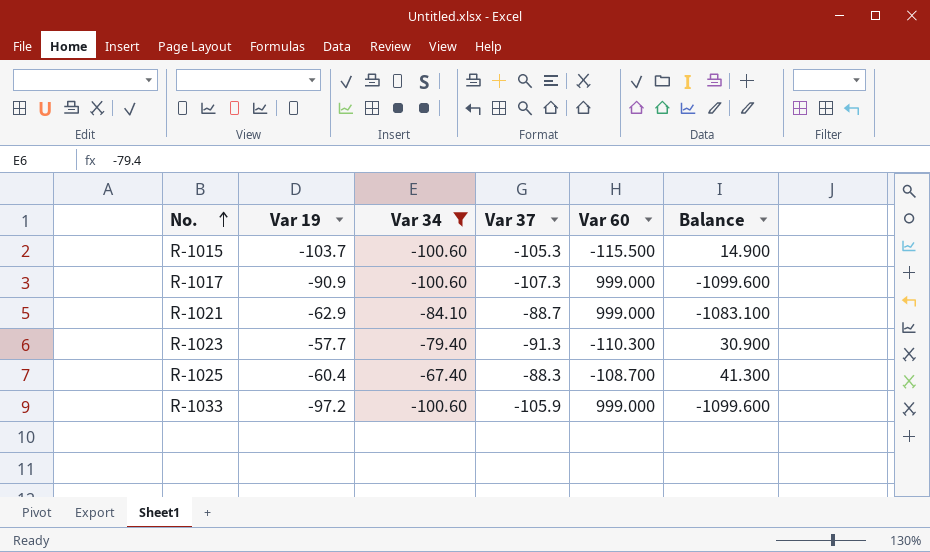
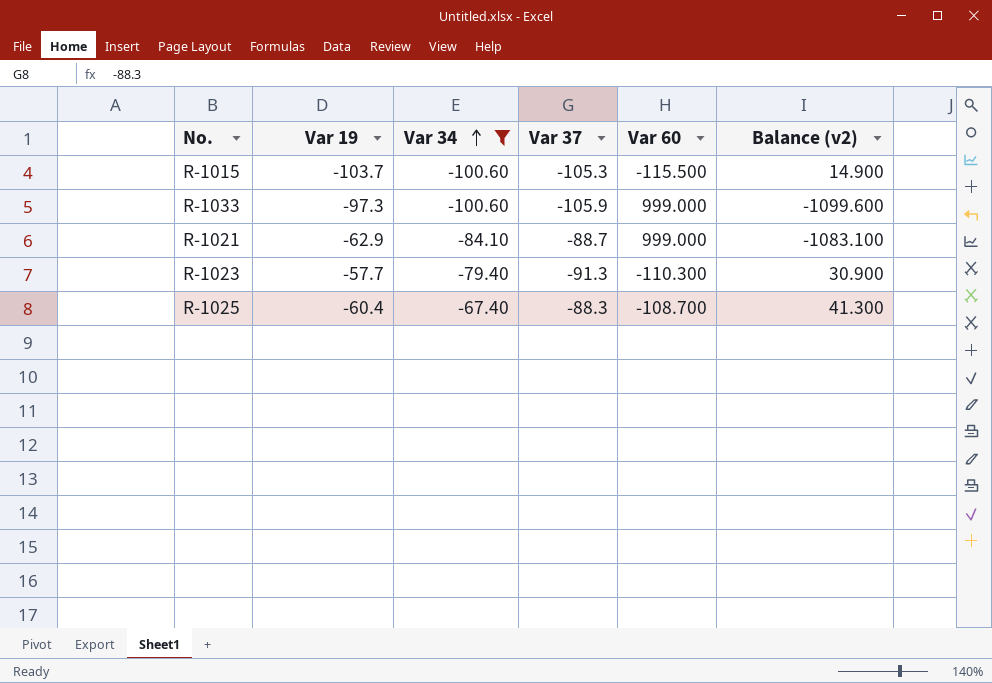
row order: No. ascending -> Var 34 ascending
column name: Balance -> Balance (v2)
row R-1017: -90.9 | -100.60 | -107.3 | 999.000 | -1099.600 -> none
R-1033 | Var 19: -97.2 -> -97.3

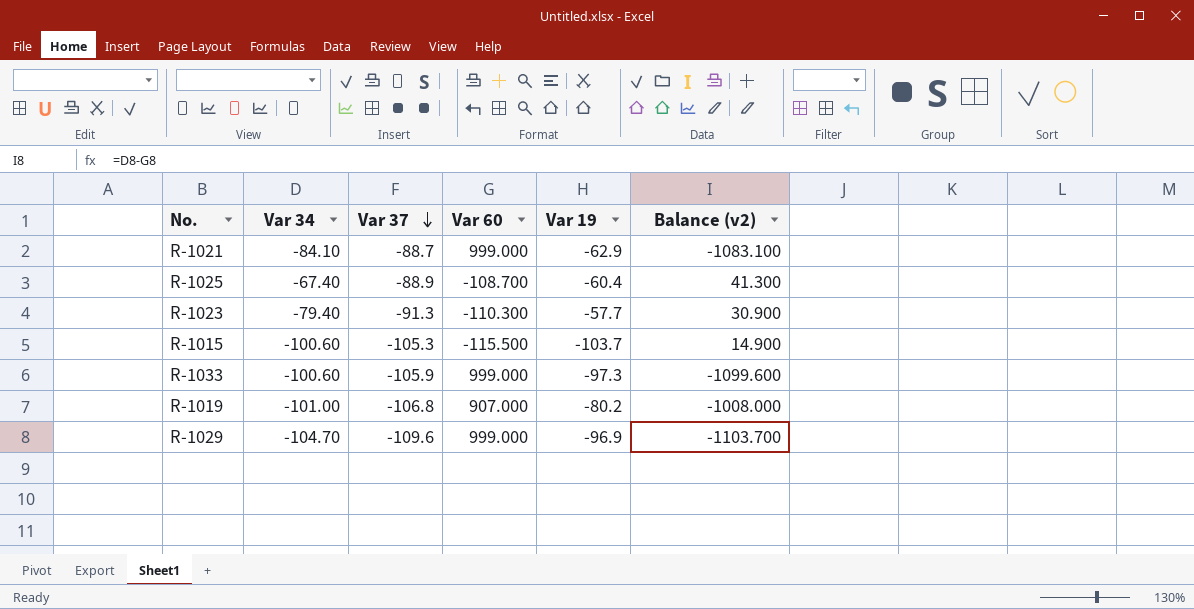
filter: Var 34 >= -100.60 -> none
row order: Var 34 ascending -> Var 37 descending
column Var 19 | position: 2 -> 5
R-1025 | Var 37: -88.3 -> -88.9

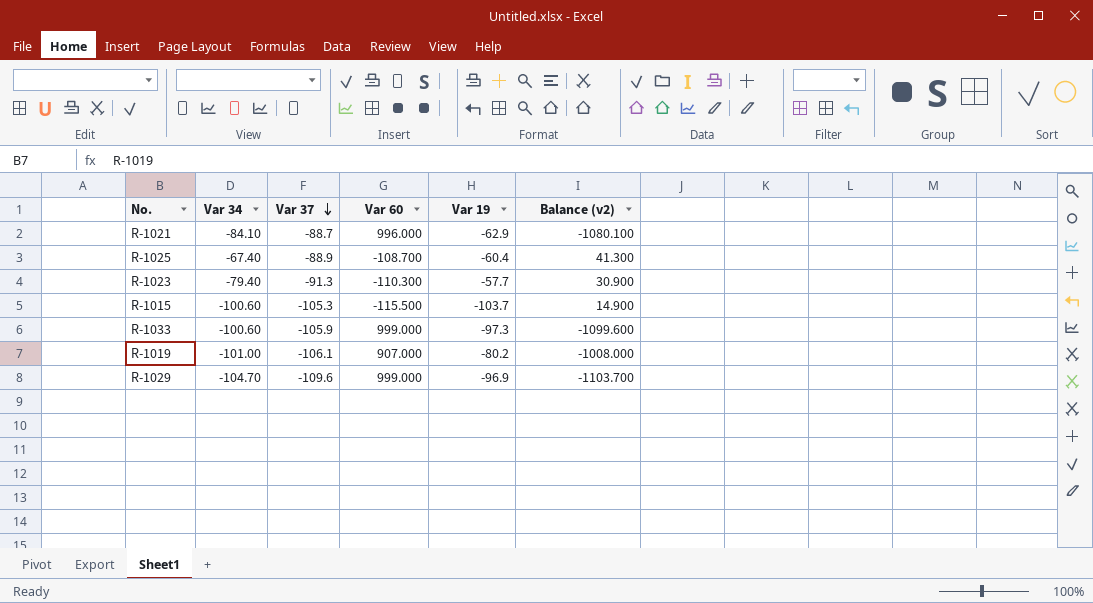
R-1021 | Var 60: 999.000 -> 996.000
R-1021 | Balance (v2): -1083.100 -> -1080.100
R-1019 | Var 37: -106.8 -> -106.1

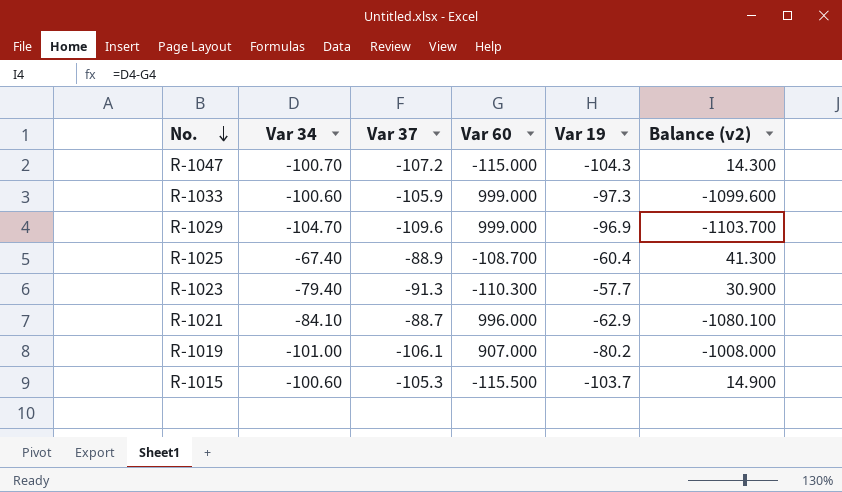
row order: Var 37 descending -> No. descending
row R-1047: none -> -100.70 | -107.2 | -115.000 | -104.3 | 14.300

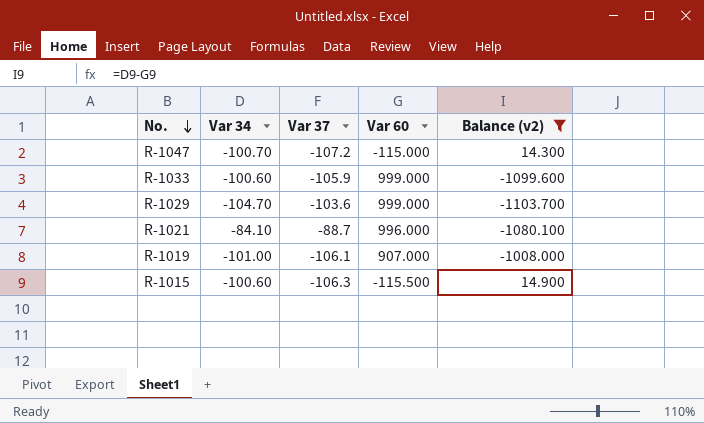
filter: none -> Balance (v2) <= 14.900
column Var 19 | position: 5 -> none
R-1029 | Var 37: -109.6 -> -103.6
R-1015 | Var 37: -105.3 -> -106.3

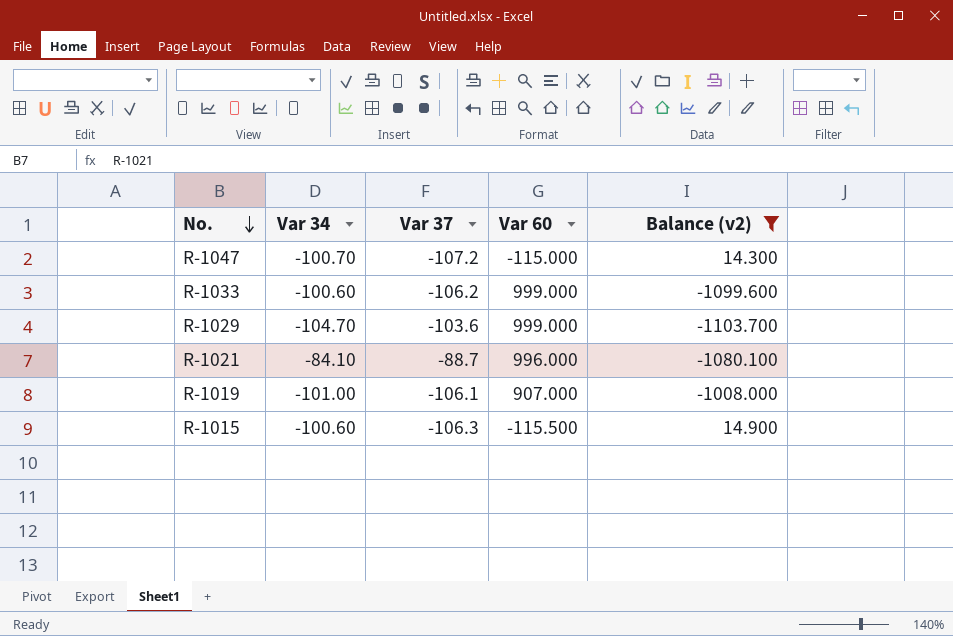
R-1033 | Var 37: -105.9 -> -106.2

